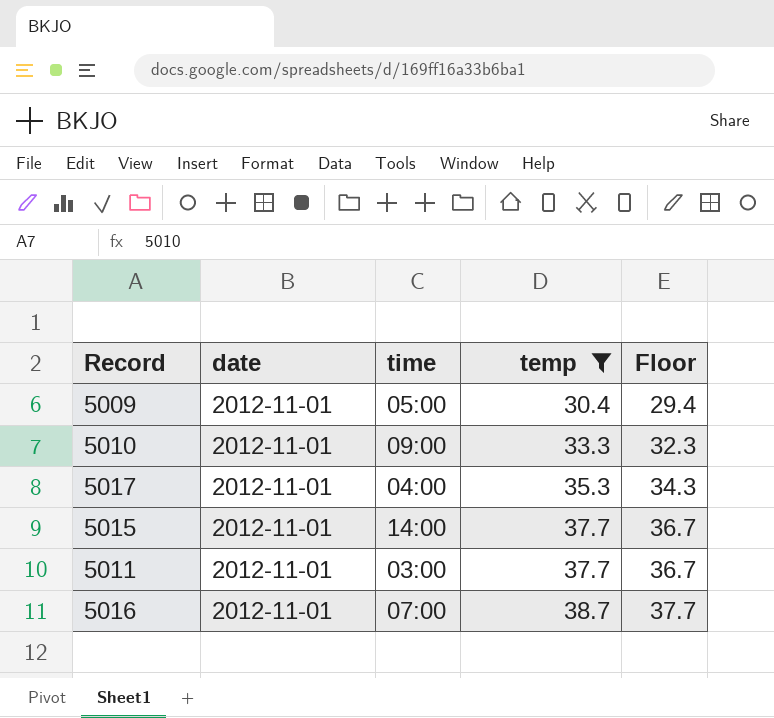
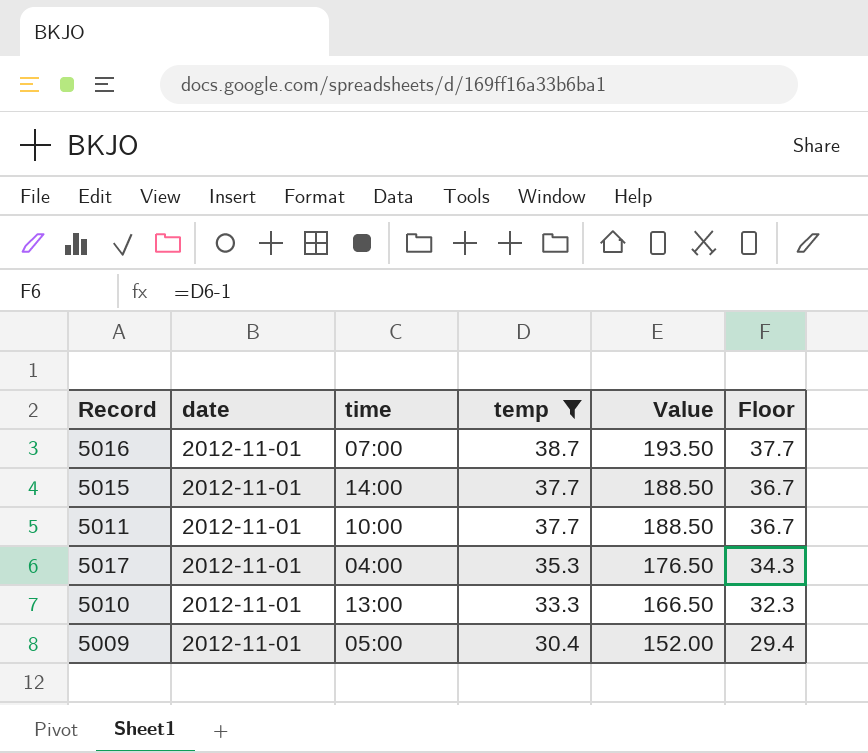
row order: temp ascending -> temp descending
column Value | formula: none -> [temp] * 5
5011 | time: 03:00 -> 10:00
5010 | time: 09:00 -> 13:00

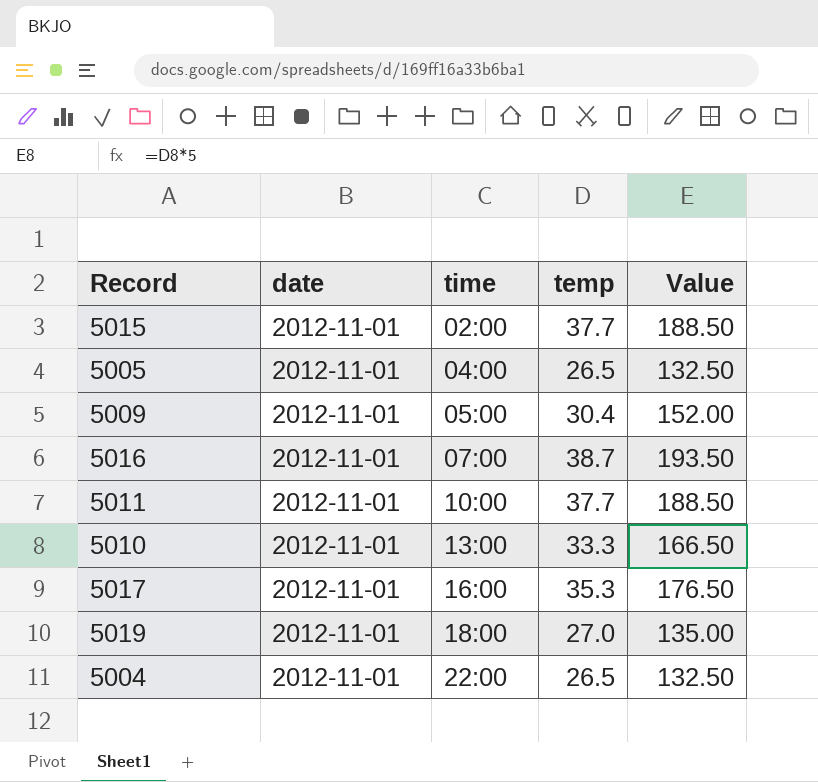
filter: temp >= 30.4 -> none
row order: temp descending -> time ascending
column Floor | formula: [temp] - 1 -> none
5015 | time: 14:00 -> 02:00
5017 | time: 04:00 -> 16:00

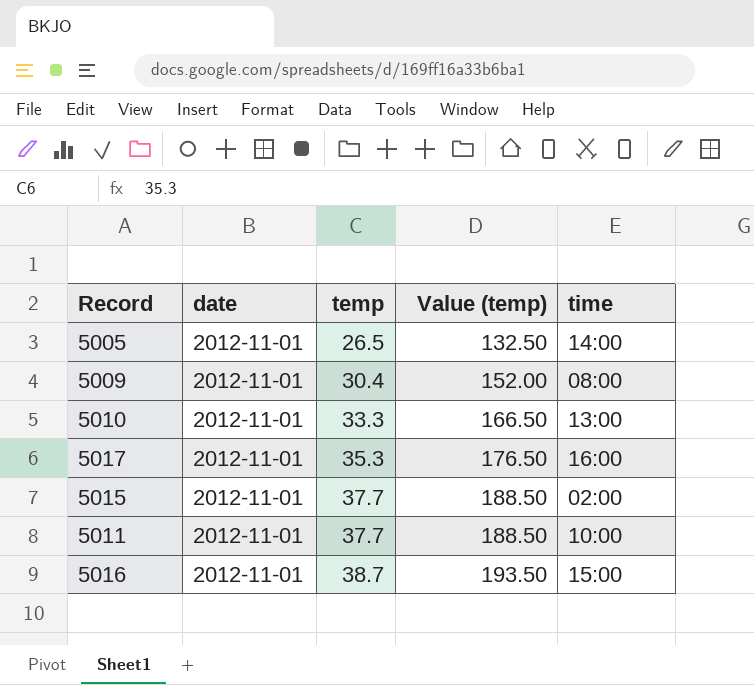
row order: time ascending -> temp ascending
column name: Value -> Value (temp)
column time | position: 3 -> 5
row 5019: 2012-11-01 | 18:00 | 27.0 | 135.00 -> none
row 5004: 2012-11-01 | 22:00 | 26.5 | 132.50 -> none
5005 | time: 04:00 -> 14:00
5009 | time: 05:00 -> 08:00
5016 | time: 07:00 -> 15:00

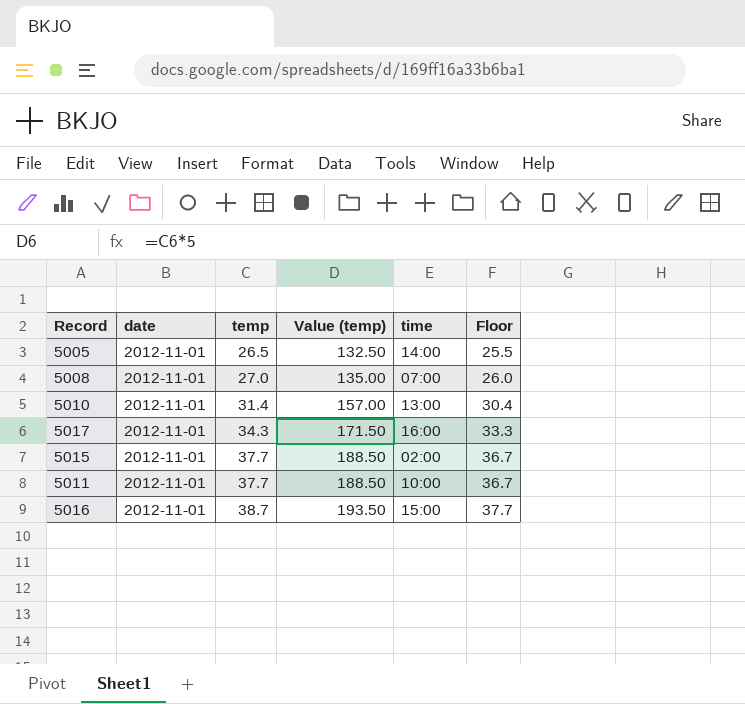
column Floor | formula: none -> [temp] - 1
row 5009: 2012-11-01 | 30.4 | 152.00 | 08:00 -> none
row 5008: none -> 2012-11-01 | 27.0 | 135.00 | 07:00 | 26.0
5010 | temp: 33.3 -> 31.4
5010 | Value (temp): 166.50 -> 157.00
5017 | temp: 35.3 -> 34.3
5017 | Value (temp): 176.50 -> 171.50

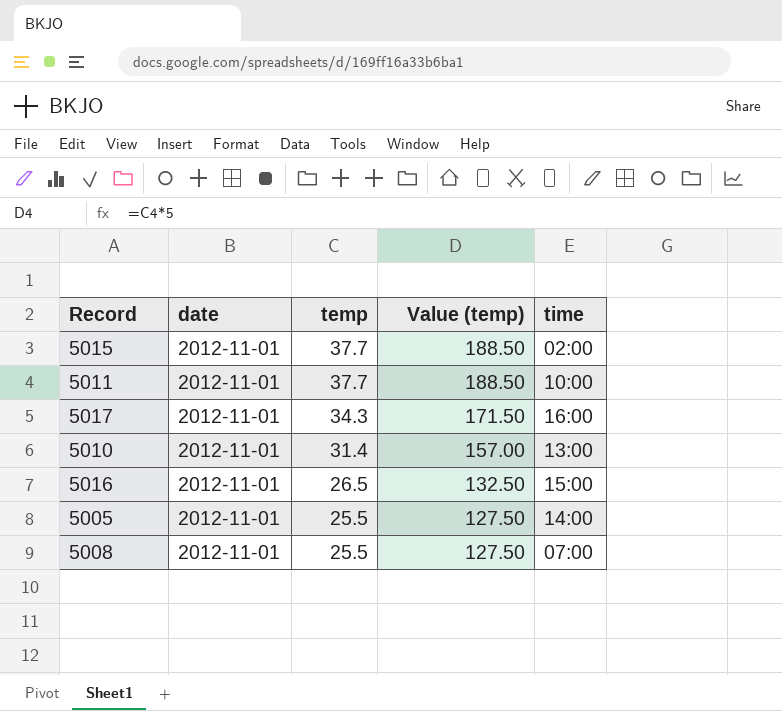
row order: temp ascending -> temp descending
column Floor | formula: [temp] - 1 -> none
5016 | temp: 38.7 -> 26.5
5016 | Value (temp): 193.50 -> 132.50
5005 | temp: 26.5 -> 25.5
5005 | Value (temp): 132.50 -> 127.50
5008 | temp: 27.0 -> 25.5
5008 | Value (temp): 135.00 -> 127.50

